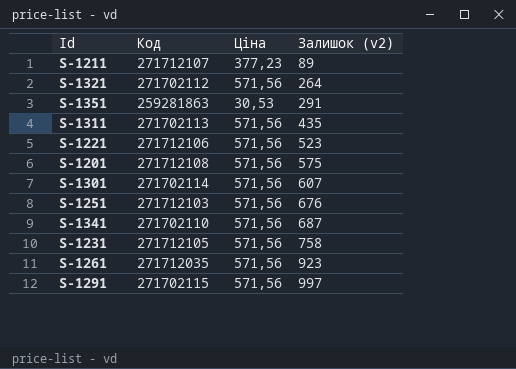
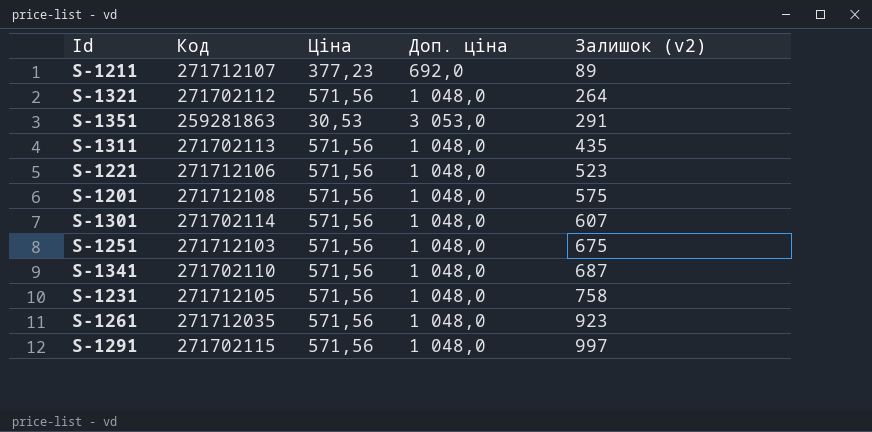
column Доп. ціна | position: none -> 4
S-1251 | Залишок (v2): 676 -> 675

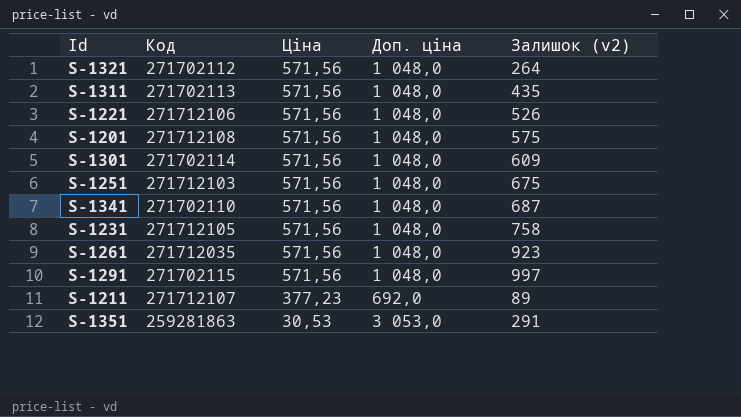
row order: Залишок (v2) ascending -> Ціна descending
S-1221 | Залишок (v2): 523 -> 526
S-1301 | Залишок (v2): 607 -> 609

